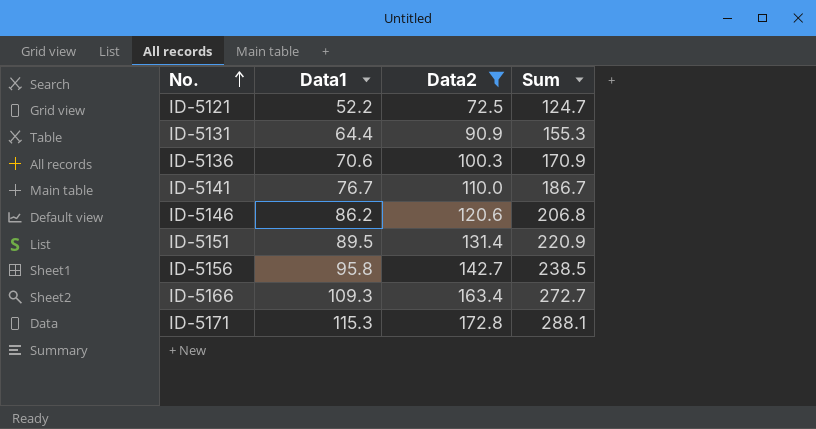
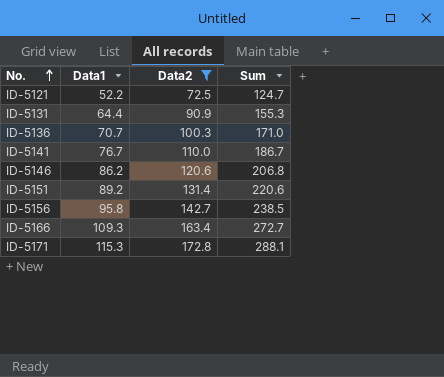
ID-5136 | Data1: 70.6 -> 70.7
ID-5136 | Sum: 170.9 -> 171.0
ID-5151 | Data1: 89.5 -> 89.2
ID-5151 | Sum: 220.9 -> 220.6

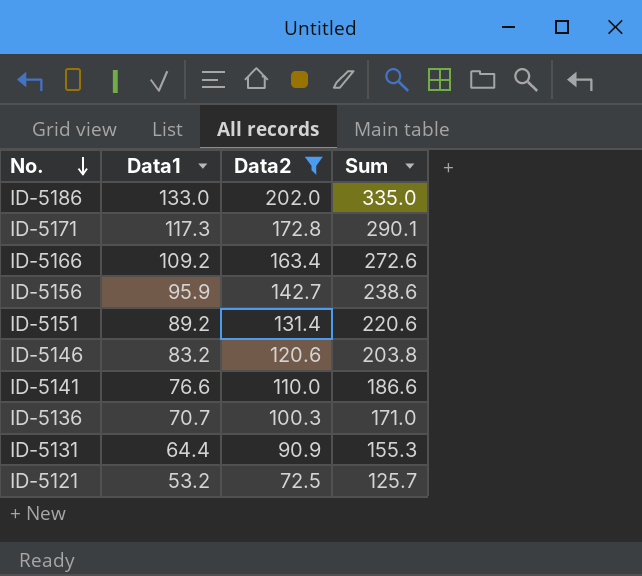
row order: No. ascending -> No. descending
row ID-5186: none -> 133.0 | 202.0 | 335.0
ID-5171 | Data1: 115.3 -> 117.3
ID-5171 | Sum: 288.1 -> 290.1
ID-5166 | Data1: 109.3 -> 109.2
ID-5166 | Sum: 272.7 -> 272.6
ID-5156 | Data1: 95.8 -> 95.9
ID-5156 | Sum: 238.5 -> 238.6
ID-5146 | Data1: 86.2 -> 83.2
ID-5146 | Sum: 206.8 -> 203.8
ID-5141 | Data1: 76.7 -> 76.6
ID-5141 | Sum: 186.7 -> 186.6
ID-5121 | Data1: 52.2 -> 53.2
ID-5121 | Sum: 124.7 -> 125.7

